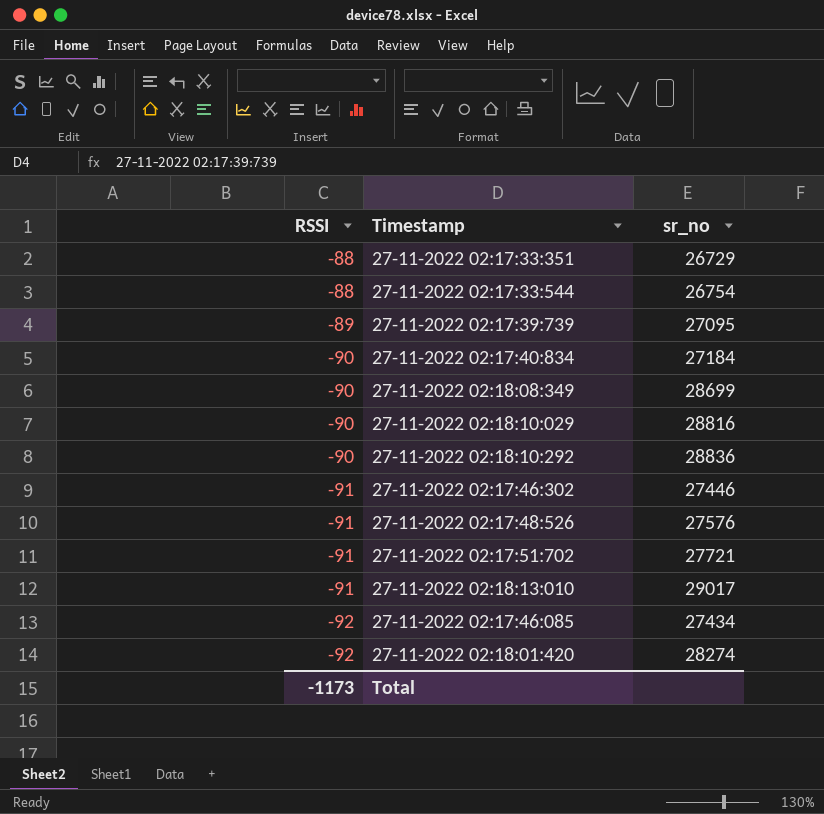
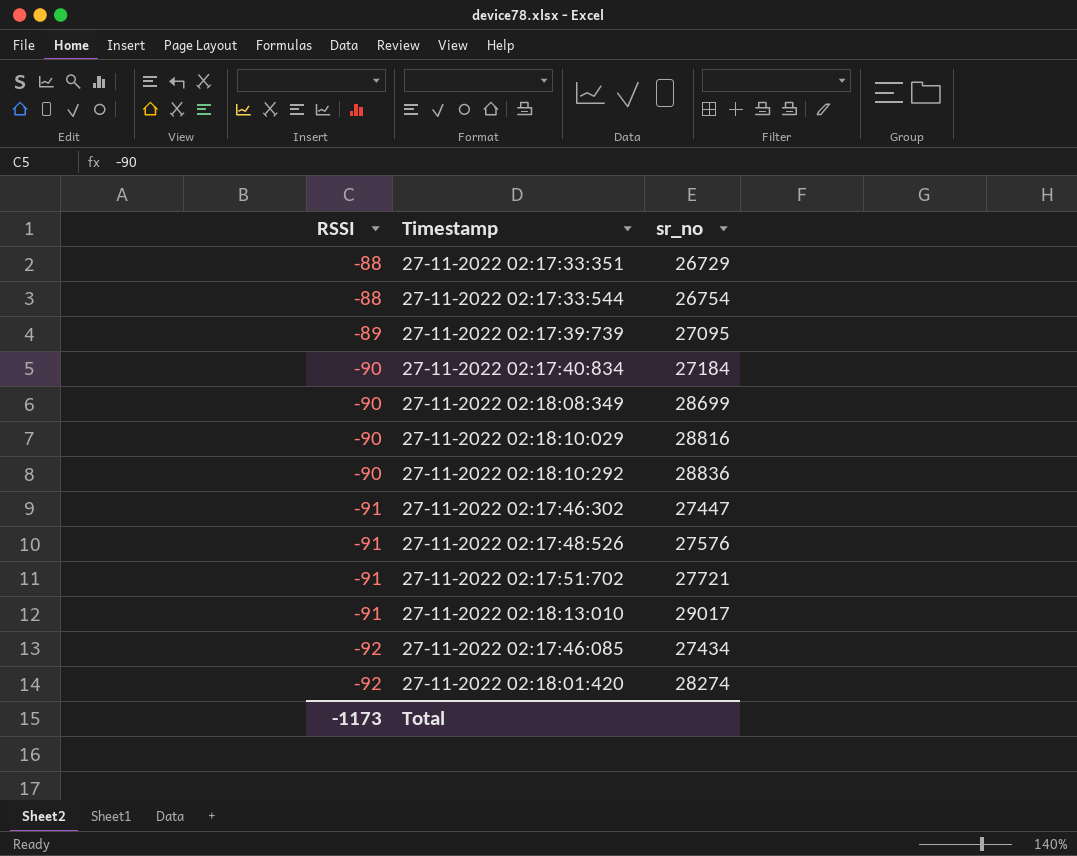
27-11-2022 02:17:46:302 | sr_no: 27446 -> 27447

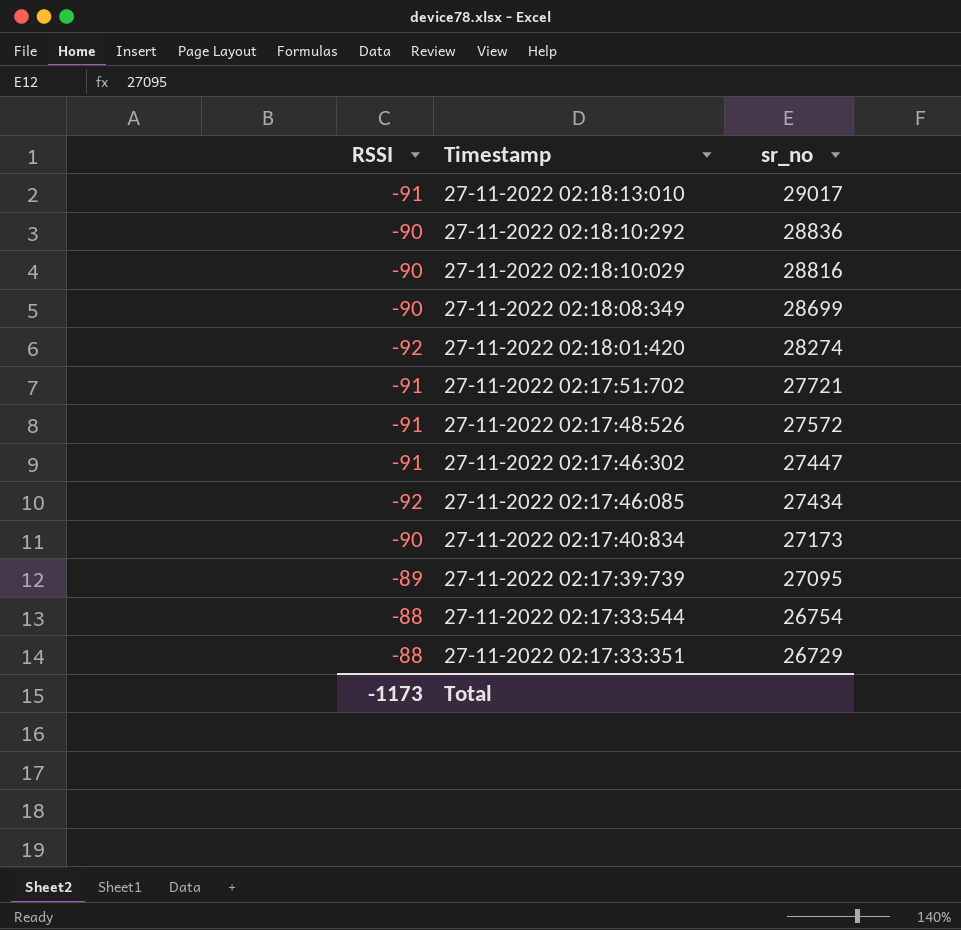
row order: RSSI descending -> Timestamp descending
27-11-2022 02:17:48:526 | sr_no: 27576 -> 27572
27-11-2022 02:17:40:834 | sr_no: 27184 -> 27173

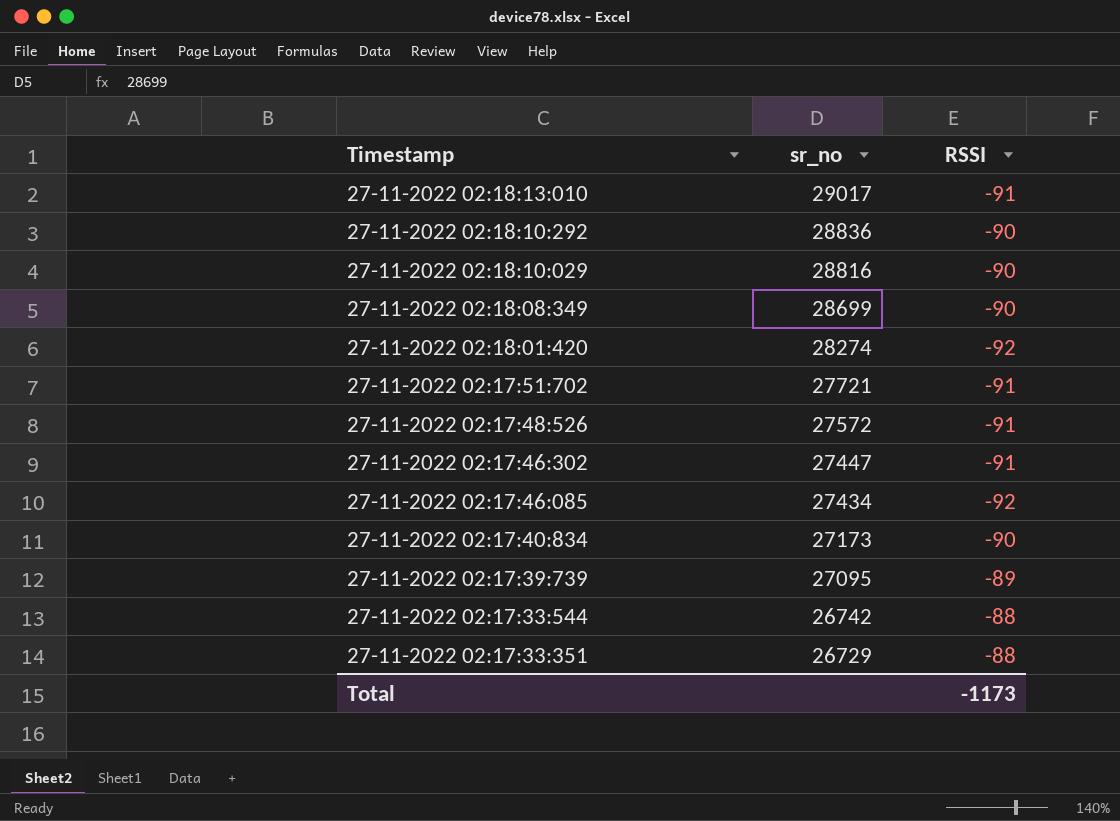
column RSSI | position: 1 -> 3
27-11-2022 02:17:33:544 | sr_no: 26754 -> 26742

